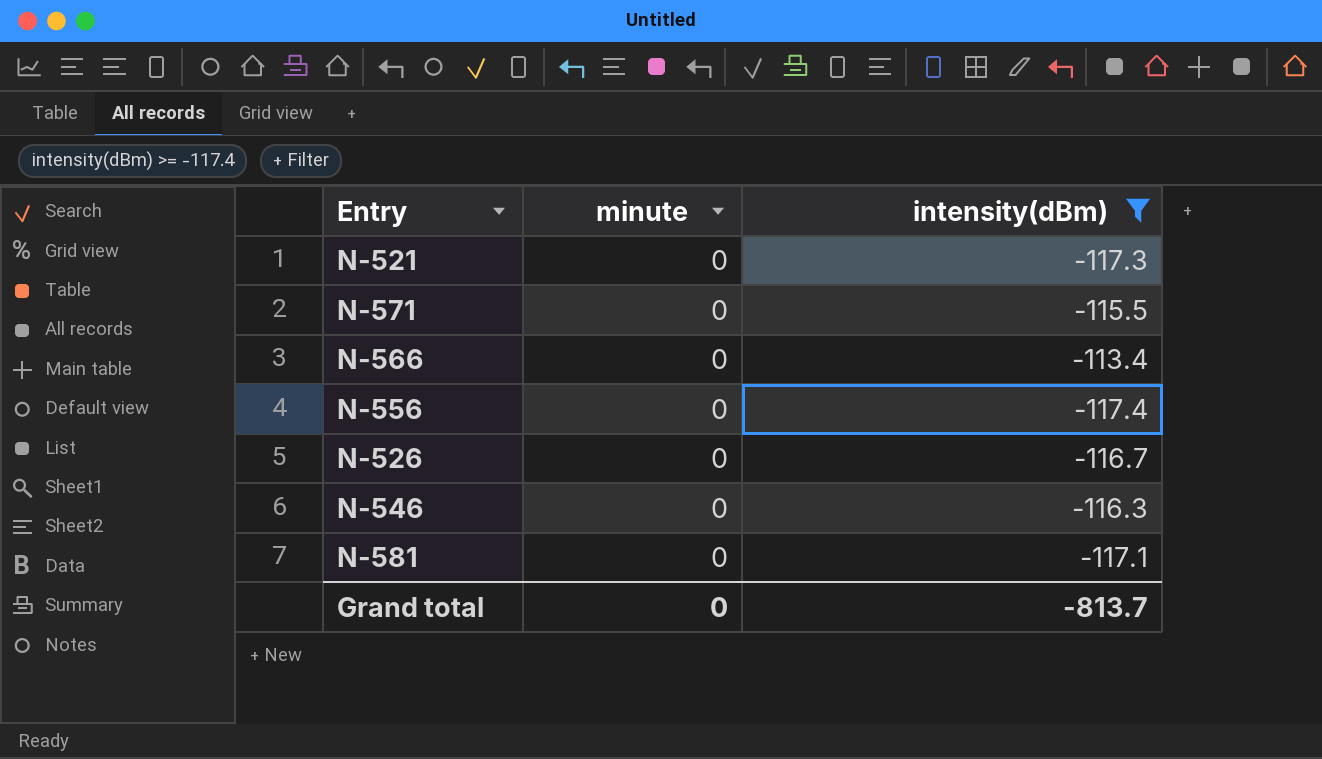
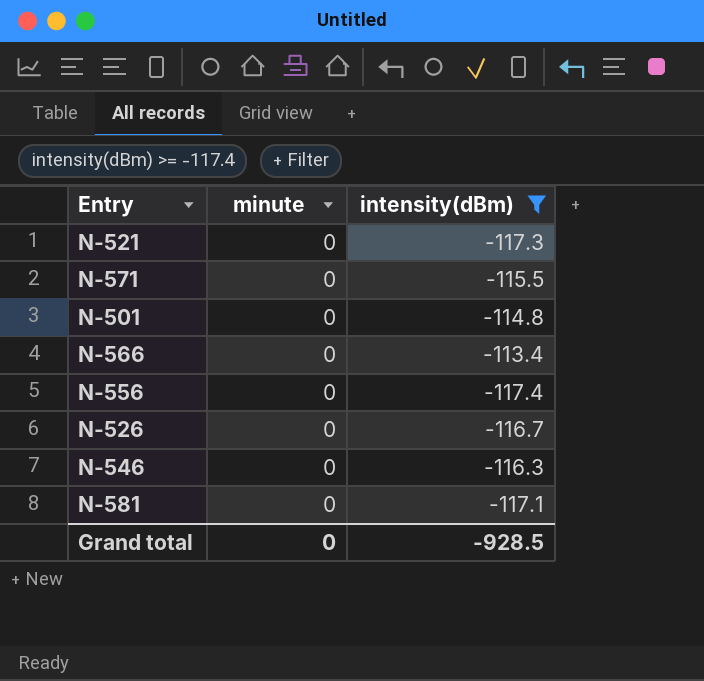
row N-501: none -> 0 | -114.8
Grand total | intensity(dBm): -813.7 -> -928.5

